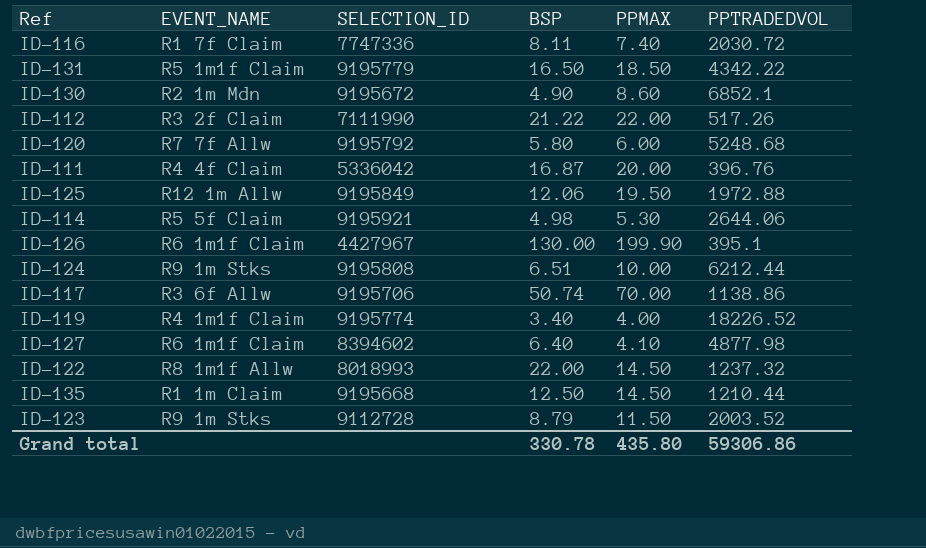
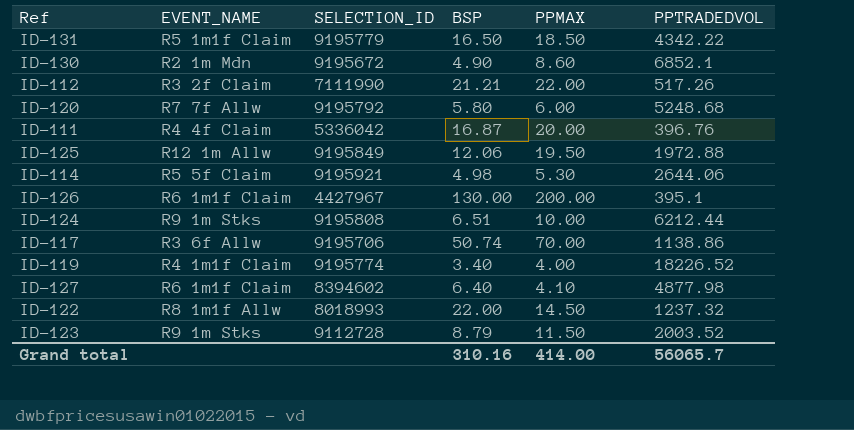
row ID-116: R1 7f Claim | 7747336 | 8.11 | 7.40 | 2030.72 -> none
row ID-135: R1 1m Claim | 9195668 | 12.50 | 14.50 | 1210.44 -> none
ID-112 | BSP: 21.22 -> 21.21
ID-126 | PPMAX: 199.90 -> 200.00
Grand total | BSP: 330.78 -> 310.16
Grand total | PPMAX: 435.80 -> 414.00
Grand total | PPTRADEDVOL: 59306.86 -> 56065.7

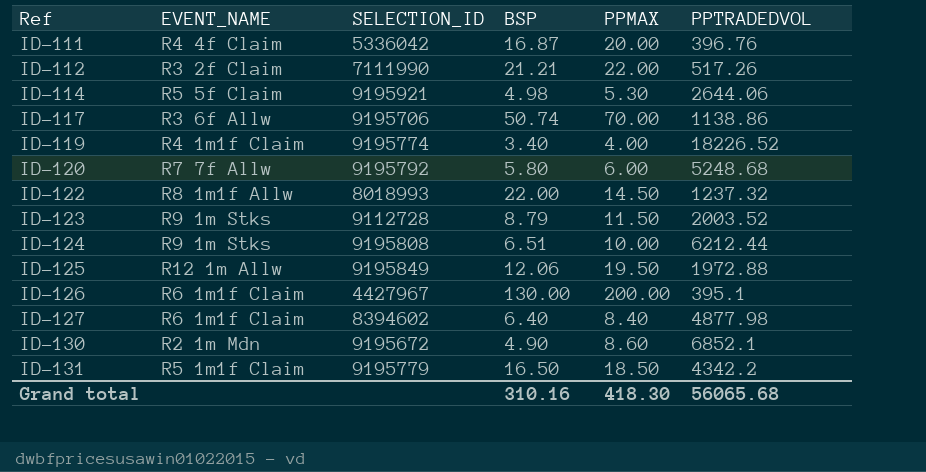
row order: none -> Ref ascending
ID-127 | PPMAX: 4.10 -> 8.40
ID-131 | PPTRADEDVOL: 4342.22 -> 4342.2
Grand total | PPMAX: 414.00 -> 418.30
Grand total | PPTRADEDVOL: 56065.7 -> 56065.68

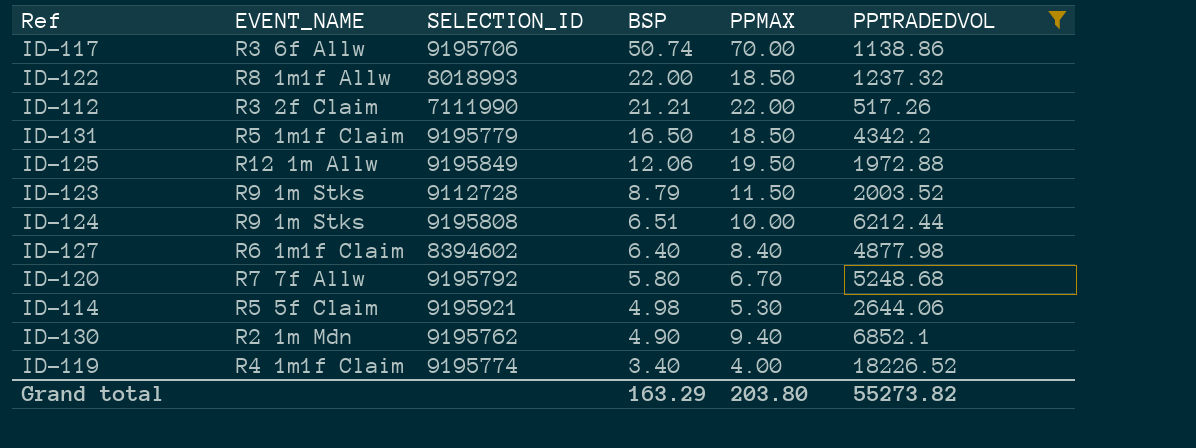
filter: none -> PPTRADEDVOL >= 517.26
row order: Ref ascending -> BSP descending
ID-122 | PPMAX: 14.50 -> 18.50
ID-120 | PPMAX: 6.00 -> 6.70
ID-130 | SELECTION_ID: 9195672 -> 9195762
ID-130 | PPMAX: 8.60 -> 9.40
Grand total | BSP: 310.16 -> 163.29
Grand total | PPMAX: 418.30 -> 203.80
Grand total | PPTRADEDVOL: 56065.68 -> 55273.82

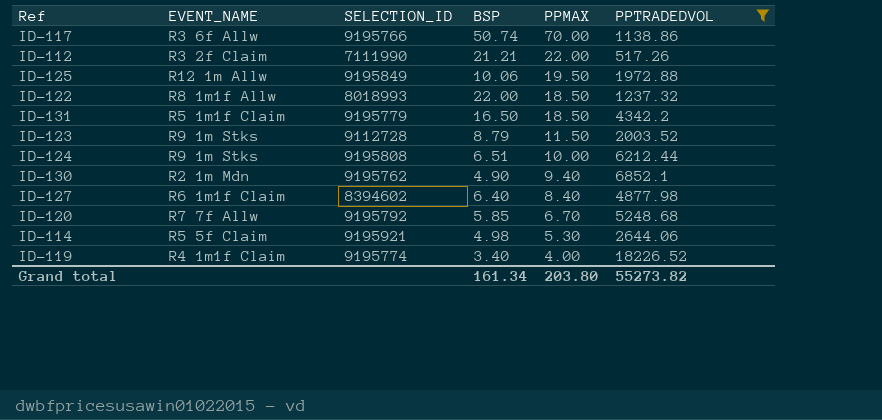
row order: BSP descending -> PPMAX descending
ID-117 | SELECTION_ID: 9195706 -> 9195766
ID-125 | BSP: 12.06 -> 10.06
ID-120 | BSP: 5.80 -> 5.85
Grand total | BSP: 163.29 -> 161.34

